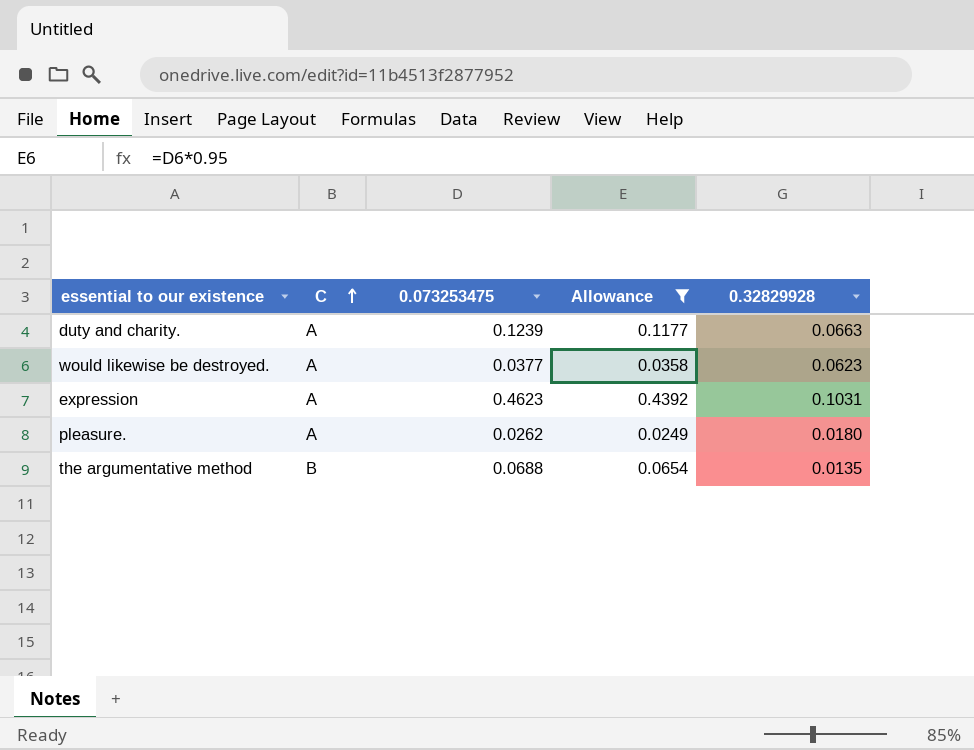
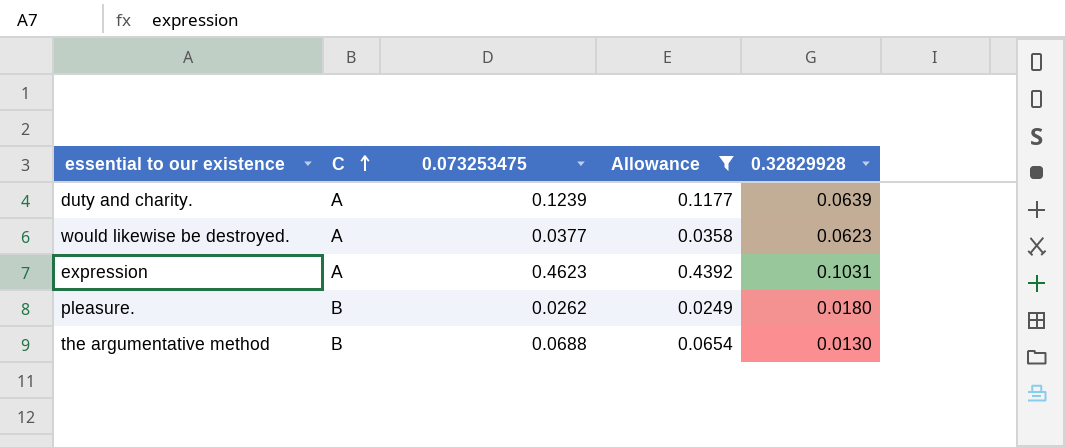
duty and charity. | 0.32829928: 0.0663 -> 0.0639
pleasure. | C: A -> B
the argumentative method | 0.32829928: 0.0135 -> 0.0130

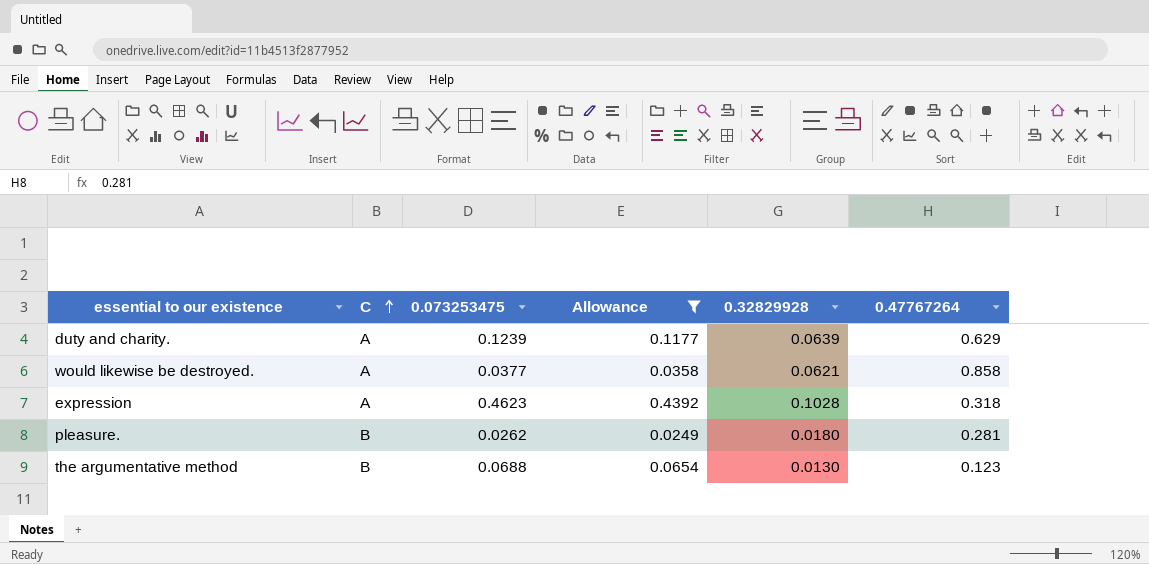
column 0.47767264 | position: none -> 6
would likewise be destroyed. | 0.32829928: 0.0623 -> 0.0621
expression | 0.32829928: 0.1031 -> 0.1028

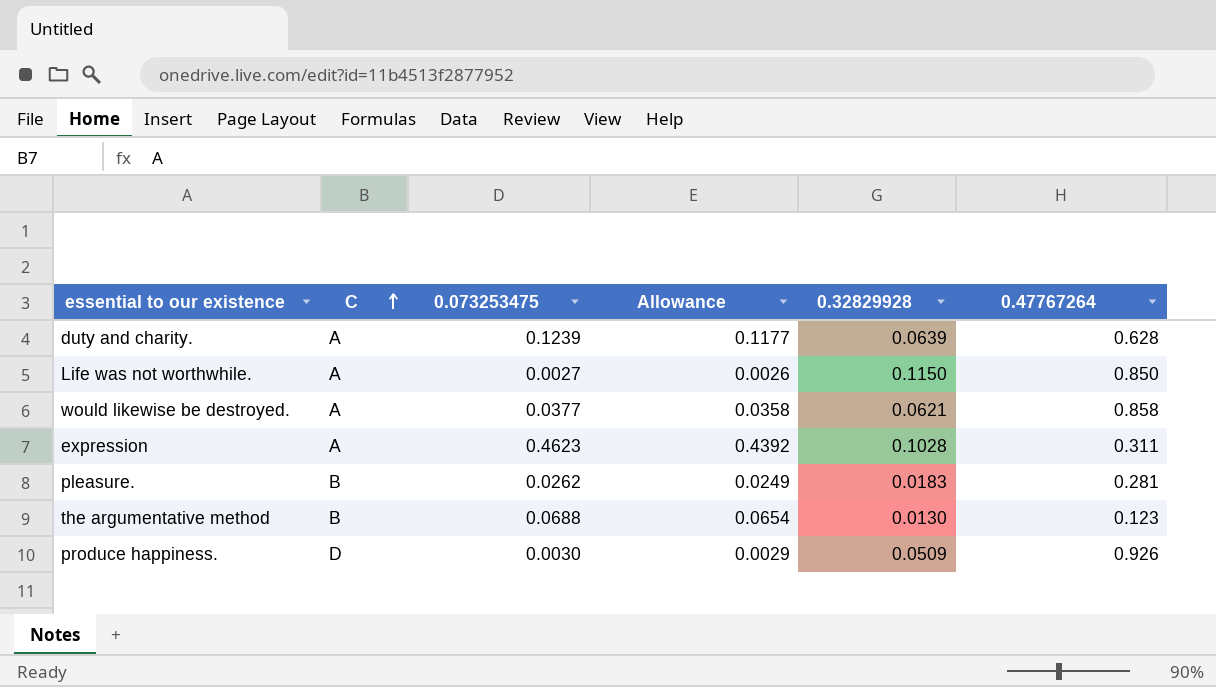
filter: Allowance >= 0.0249 -> none
duty and charity. | 0.47767264: 0.629 -> 0.628
expression | 0.47767264: 0.318 -> 0.311
pleasure. | 0.32829928: 0.0180 -> 0.0183

